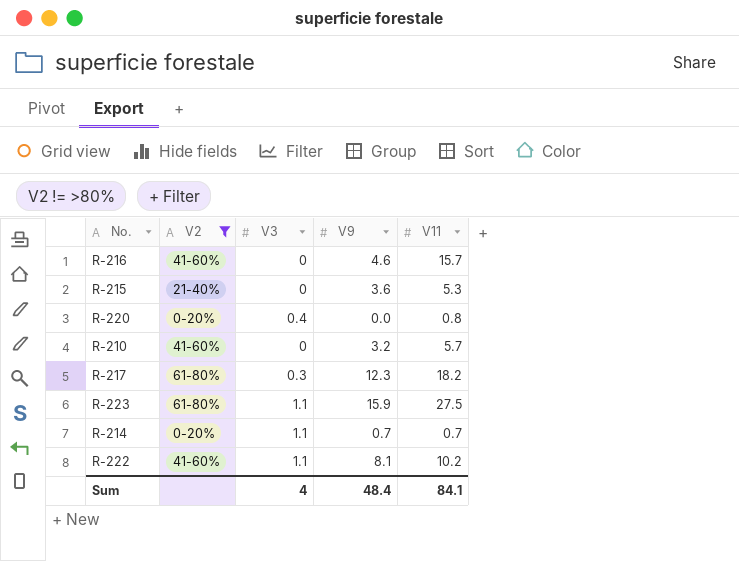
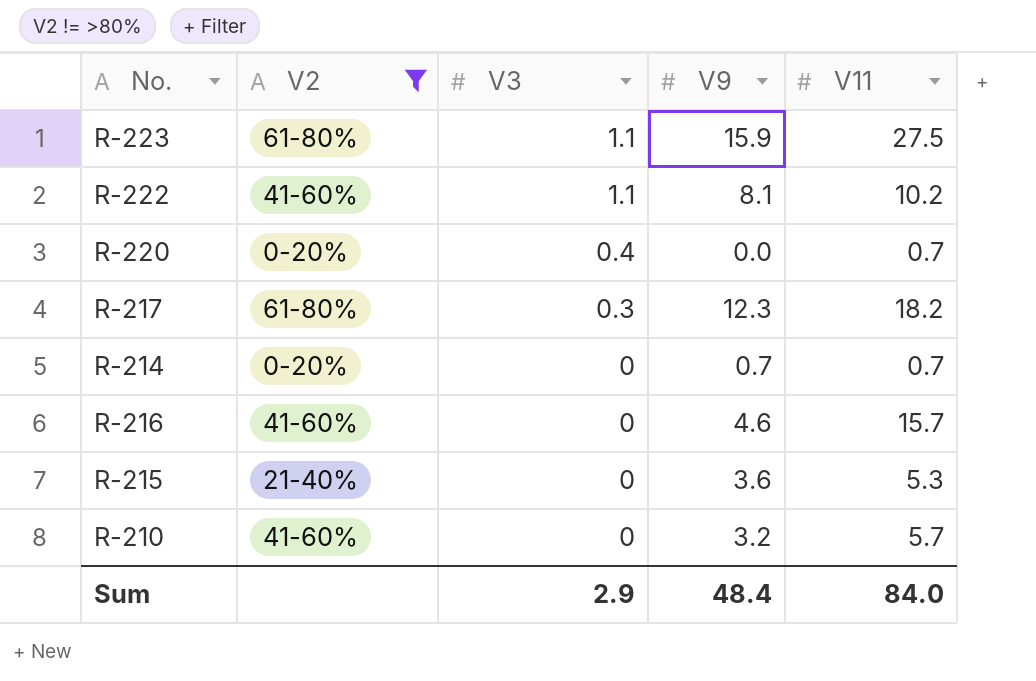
row order: none -> V3 descending
R-220 | V11: 0.8 -> 0.7
R-214 | V3: 1.1 -> 0
Sum | V3: 4 -> 2.9
Sum | V11: 84.1 -> 84.0

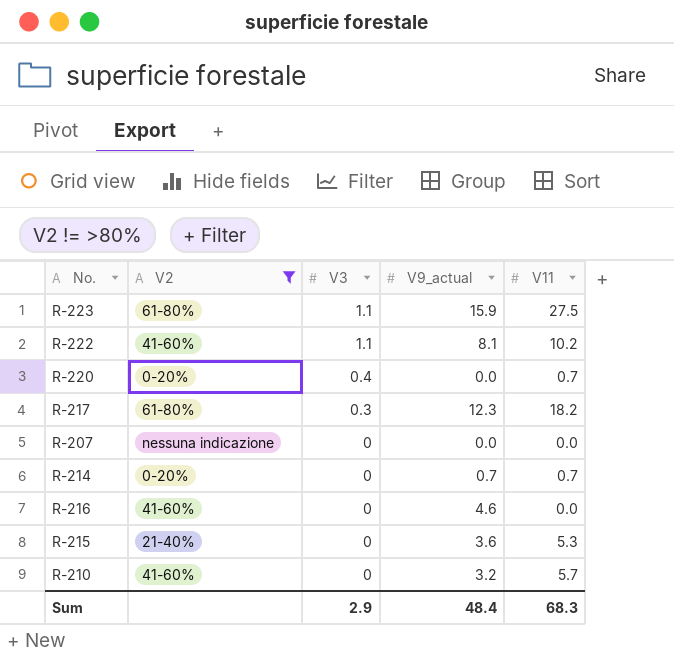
column name: V9 -> V9_actual
row R-207: none -> nessuna indicazione | 0 | 0.0 | 0.0
R-216 | V11: 15.7 -> 0.0
Sum | V11: 84.0 -> 68.3

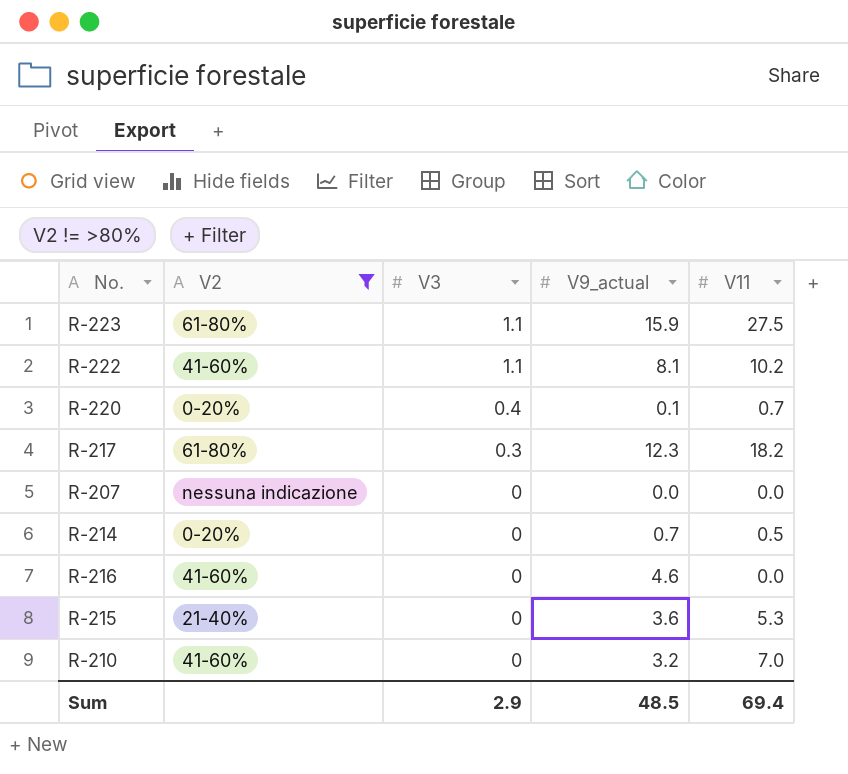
R-220 | V9_actual: 0.0 -> 0.1
R-214 | V11: 0.7 -> 0.5
R-210 | V11: 5.7 -> 7.0
Sum | V9_actual: 48.4 -> 48.5
Sum | V11: 68.3 -> 69.4

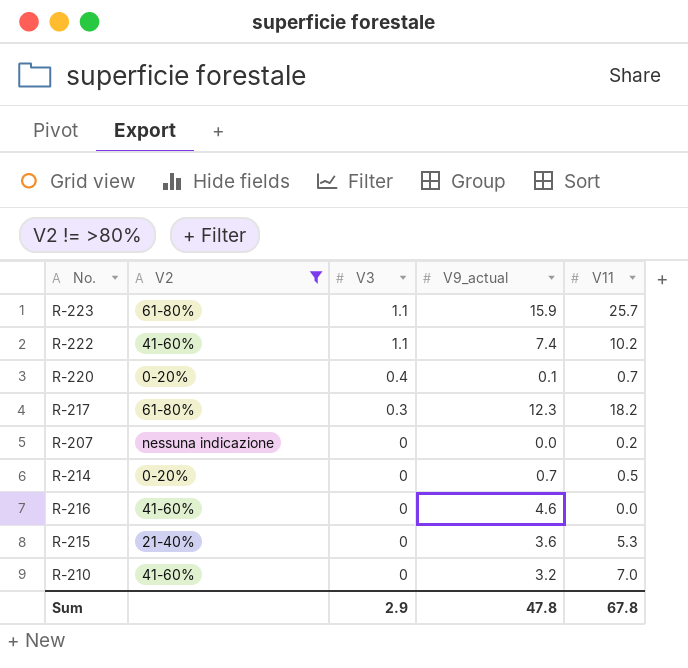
R-223 | V11: 27.5 -> 25.7
R-222 | V9_actual: 8.1 -> 7.4
R-207 | V11: 0.0 -> 0.2
Sum | V9_actual: 48.5 -> 47.8
Sum | V11: 69.4 -> 67.8

